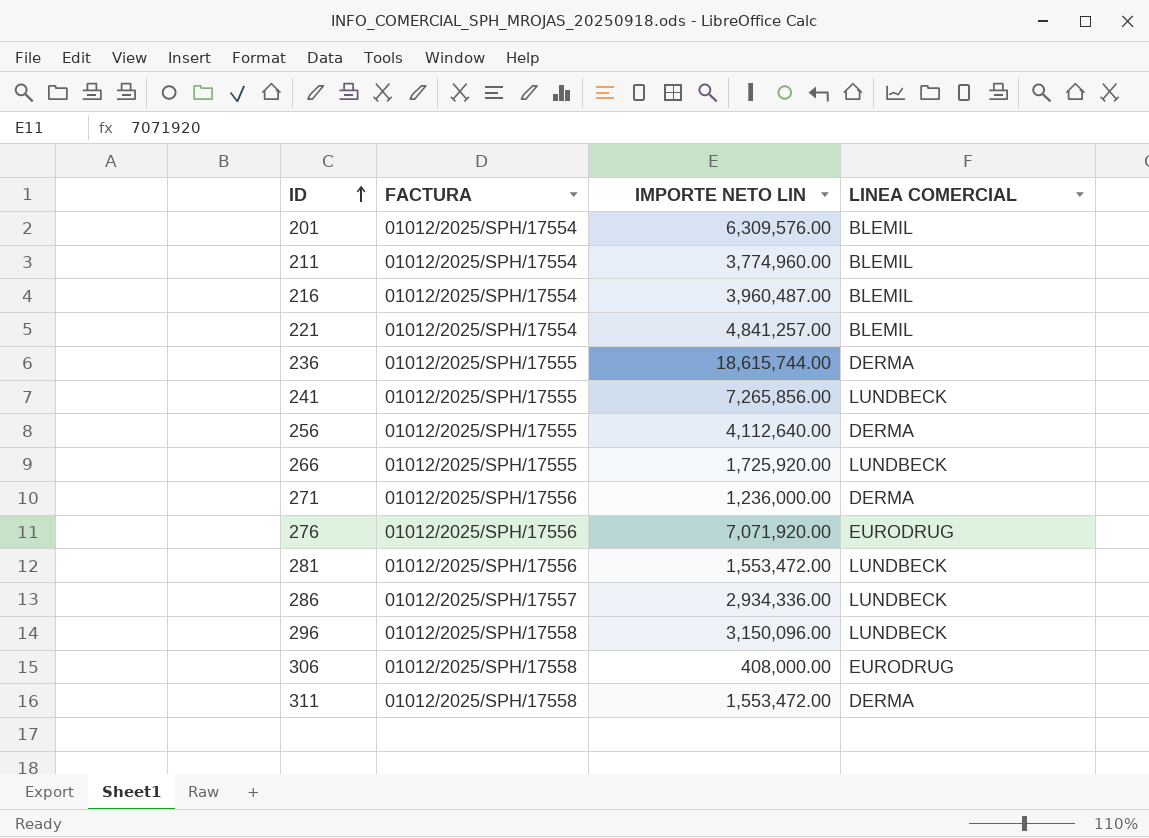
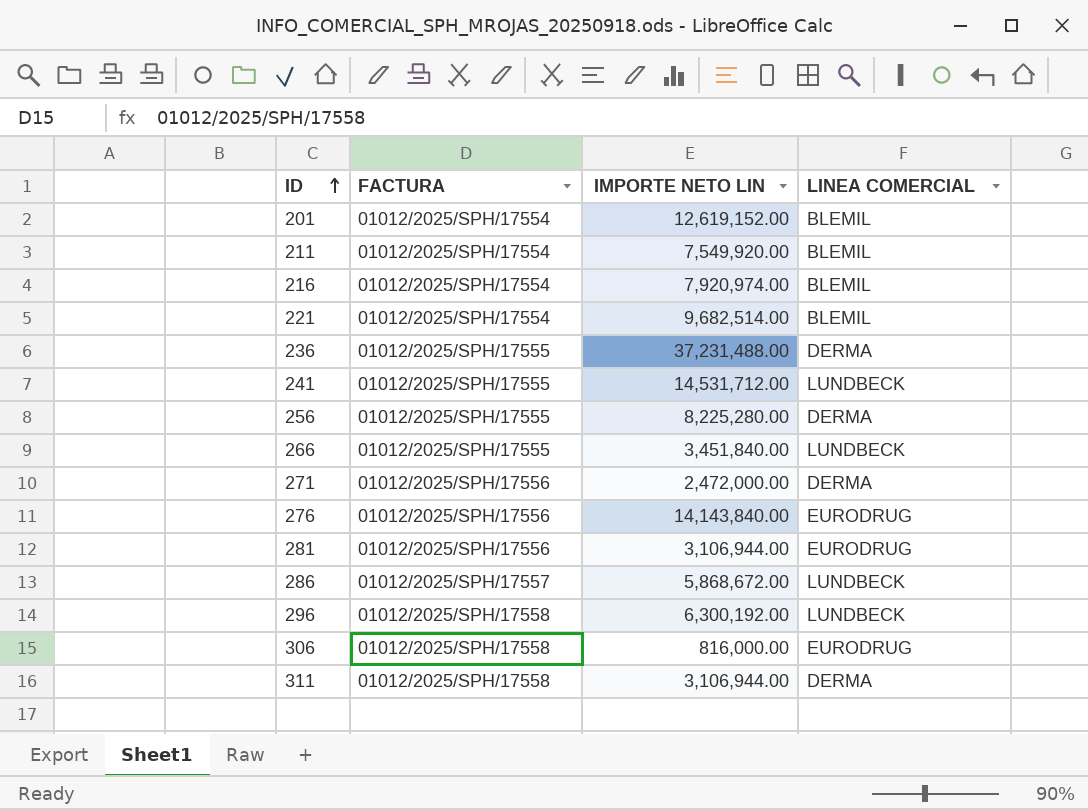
201 | IMPORTE NETO LIN: 6,309,576.00 -> 12,619,152.00
211 | IMPORTE NETO LIN: 3,774,960.00 -> 7,549,920.00
216 | IMPORTE NETO LIN: 3,960,487.00 -> 7,920,974.00
221 | IMPORTE NETO LIN: 4,841,257.00 -> 9,682,514.00
236 | IMPORTE NETO LIN: 18,615,744.00 -> 37,231,488.00
241 | IMPORTE NETO LIN: 7,265,856.00 -> 14,531,712.00
256 | IMPORTE NETO LIN: 4,112,640.00 -> 8,225,280.00
266 | IMPORTE NETO LIN: 1,725,920.00 -> 3,451,840.00
271 | IMPORTE NETO LIN: 1,236,000.00 -> 2,472,000.00
276 | IMPORTE NETO LIN: 7,071,920.00 -> 14,143,840.00
281 | IMPORTE NETO LIN: 1,553,472.00 -> 3,106,944.00
281 | LINEA COMERCIAL: LUNDBECK -> EURODRUG
286 | IMPORTE NETO LIN: 2,934,336.00 -> 5,868,672.00
296 | IMPORTE NETO LIN: 3,150,096.00 -> 6,300,192.00
306 | IMPORTE NETO LIN: 408,000.00 -> 816,000.00
311 | IMPORTE NETO LIN: 1,553,472.00 -> 3,106,944.00

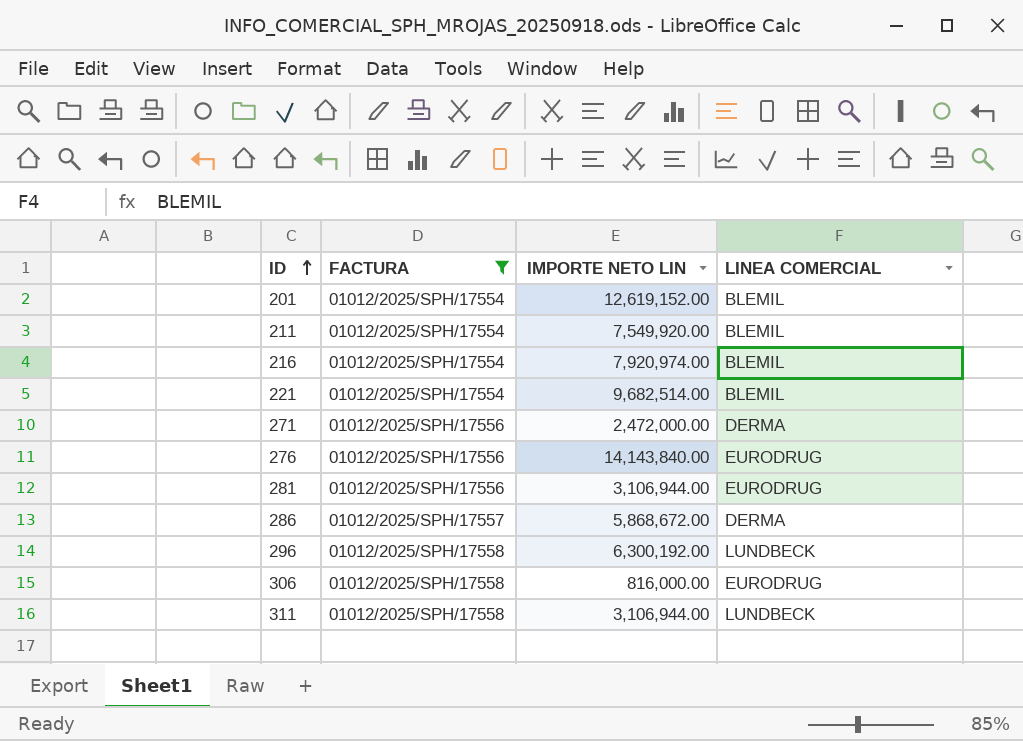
filter: none -> FACTURA != 01012/2025/SPH/17555
286 | LINEA COMERCIAL: LUNDBECK -> DERMA
311 | LINEA COMERCIAL: DERMA -> LUNDBECK

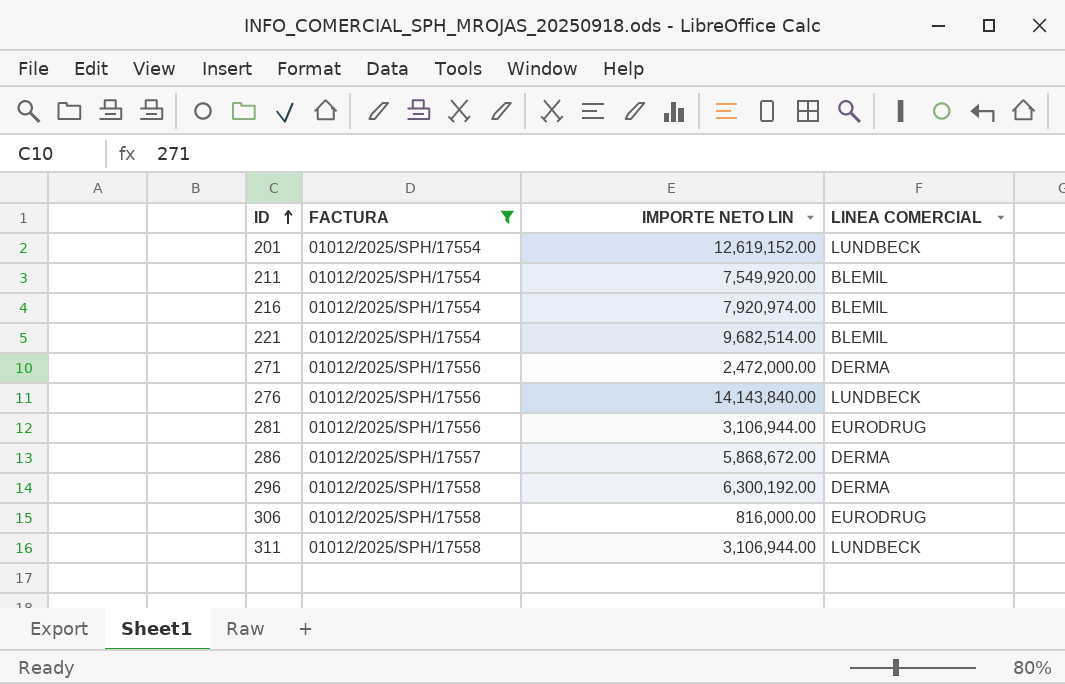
201 | LINEA COMERCIAL: BLEMIL -> LUNDBECK
276 | LINEA COMERCIAL: EURODRUG -> LUNDBECK
296 | LINEA COMERCIAL: LUNDBECK -> DERMA

